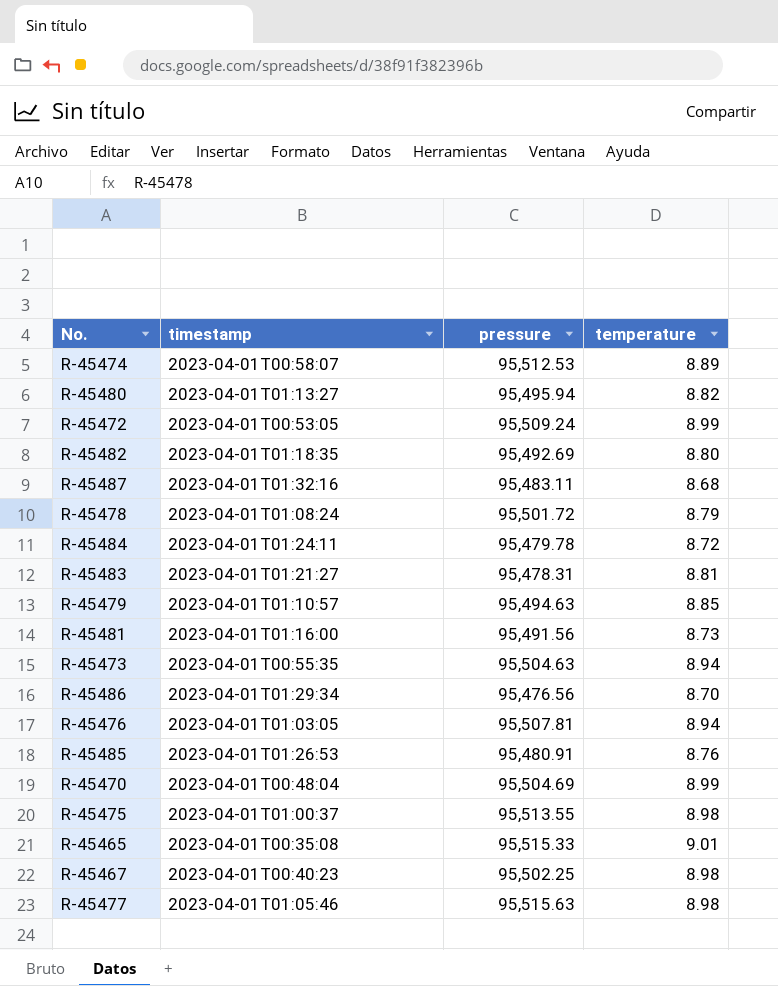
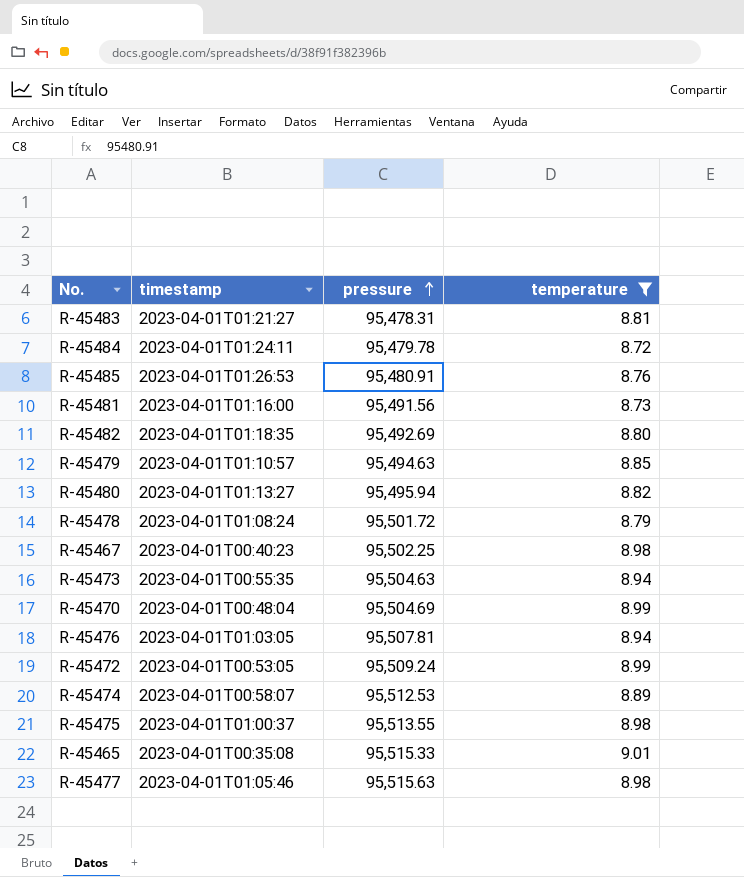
filter: none -> temperature >= 8.72
row order: none -> pressure ascending

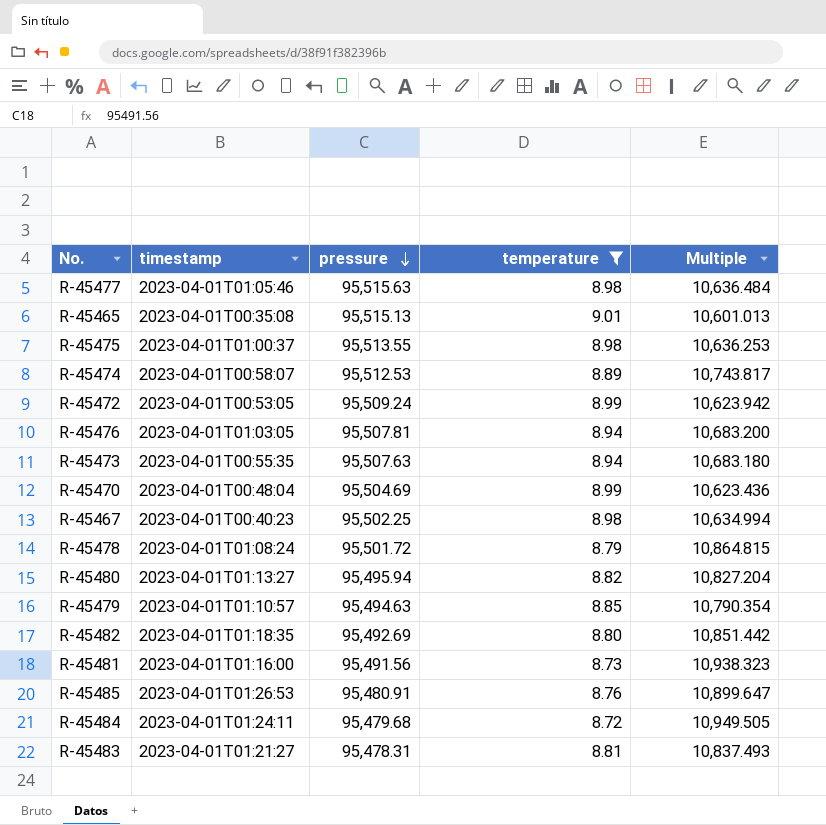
row order: pressure ascending -> pressure descending
column Multiple | formula: none -> [pressure] / [temperature]
R-45465 | pressure: 95,515.33 -> 95,515.13
R-45473 | pressure: 95,504.63 -> 95,507.63
R-45484 | pressure: 95,479.78 -> 95,479.68

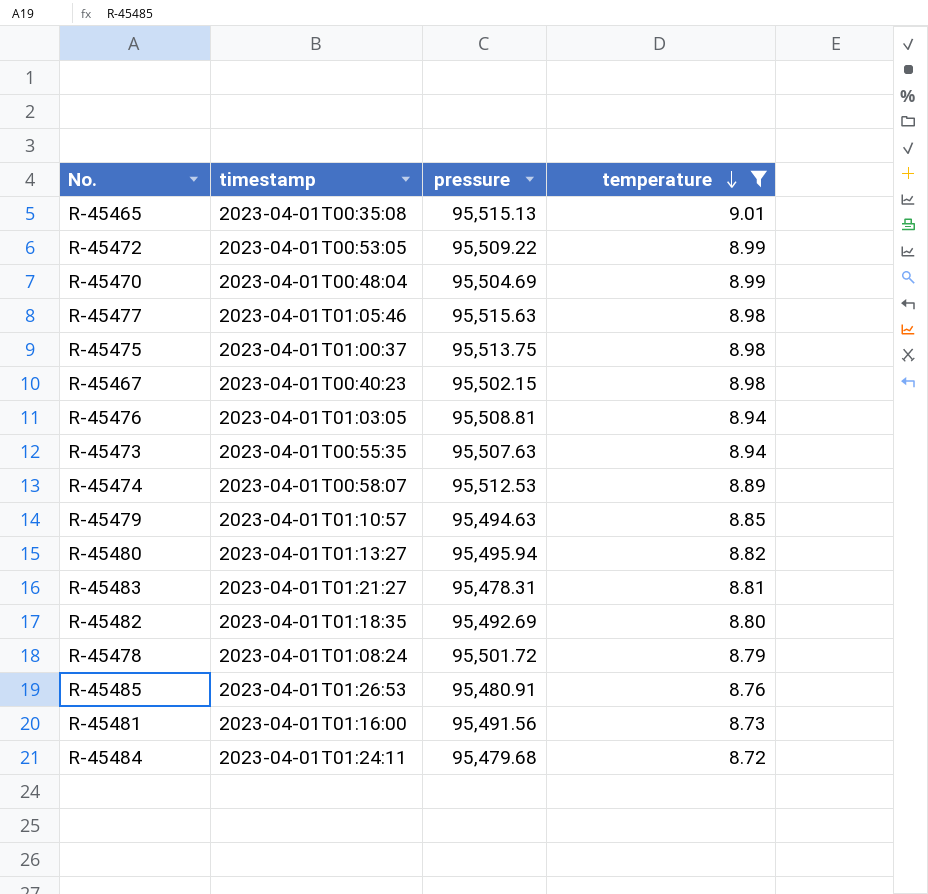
row order: pressure descending -> temperature descending
column Multiple | formula: [pressure] / [temperature] -> none
R-45472 | pressure: 95,509.24 -> 95,509.22
R-45475 | pressure: 95,513.55 -> 95,513.75
R-45467 | pressure: 95,502.25 -> 95,502.15
R-45476 | pressure: 95,507.81 -> 95,508.81

